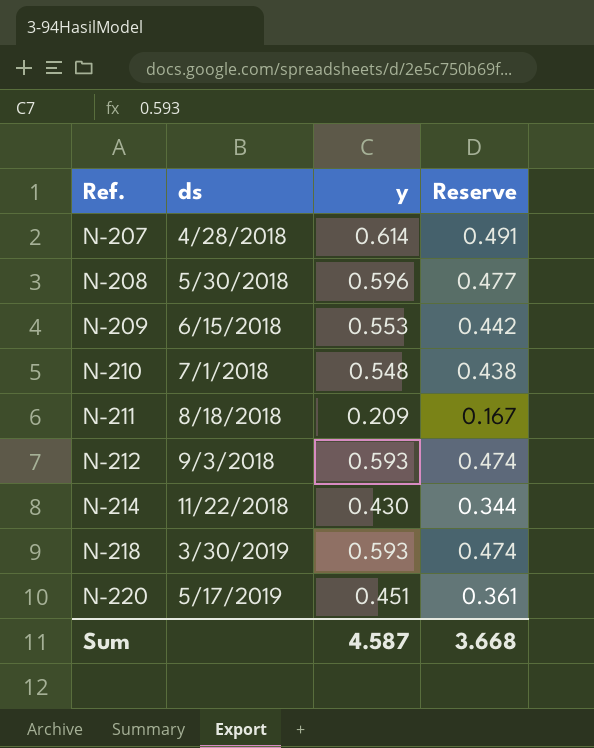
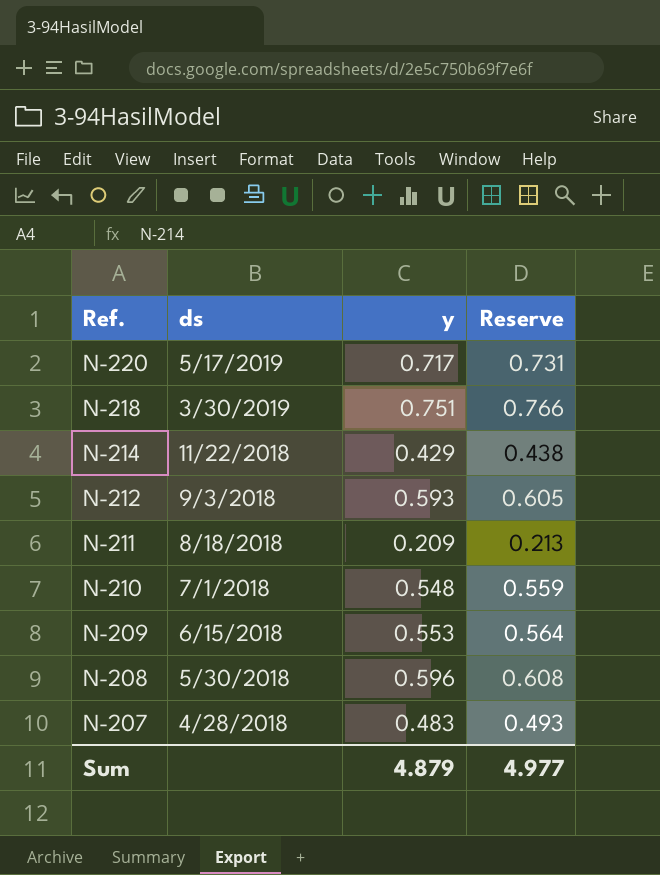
row order: Ref. ascending -> Ref. descending
column Reserve | formula: [y] * 0.8 -> [y] * 1.02
N-220 | y: 0.451 -> 0.717
N-218 | y: 0.593 -> 0.751
N-214 | y: 0.430 -> 0.429
N-207 | y: 0.614 -> 0.483
Sum | y: 4.587 -> 4.879
Sum | Reserve: 3.668 -> 4.977

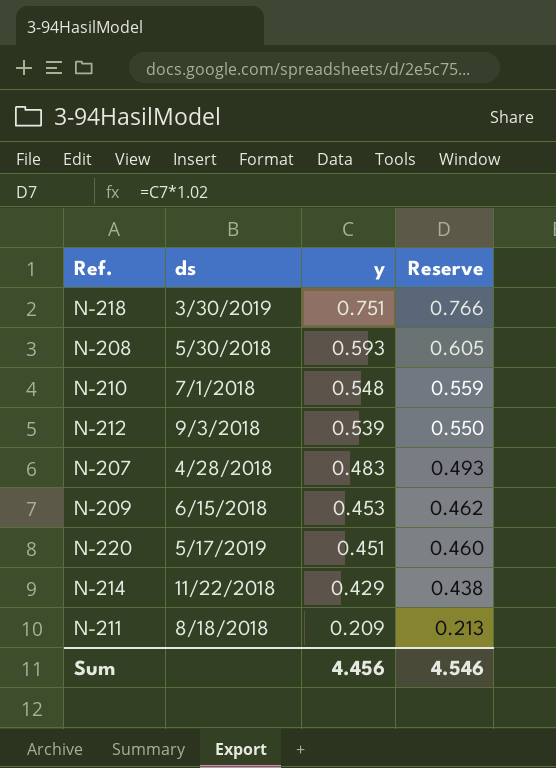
row order: Ref. descending -> y descending
N-208 | y: 0.596 -> 0.593
N-208 | Reserve: 0.608 -> 0.605
N-212 | y: 0.593 -> 0.539
N-212 | Reserve: 0.605 -> 0.550
N-209 | y: 0.553 -> 0.453
N-209 | Reserve: 0.564 -> 0.462
N-220 | y: 0.717 -> 0.451
N-220 | Reserve: 0.731 -> 0.460
Sum | y: 4.879 -> 4.456
Sum | Reserve: 4.977 -> 4.546

